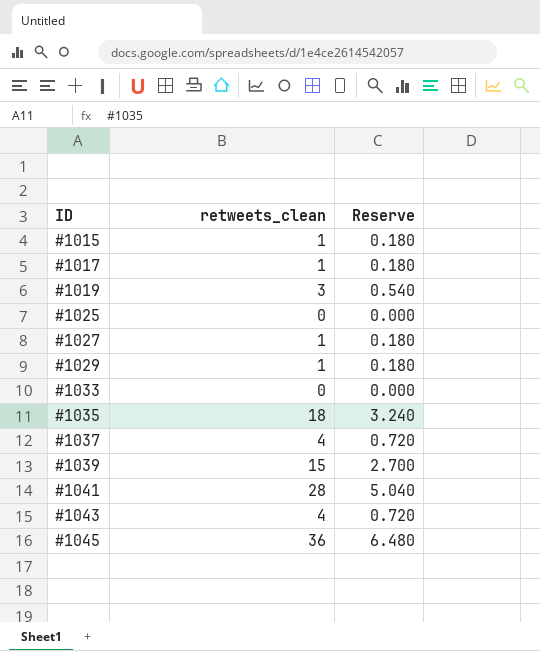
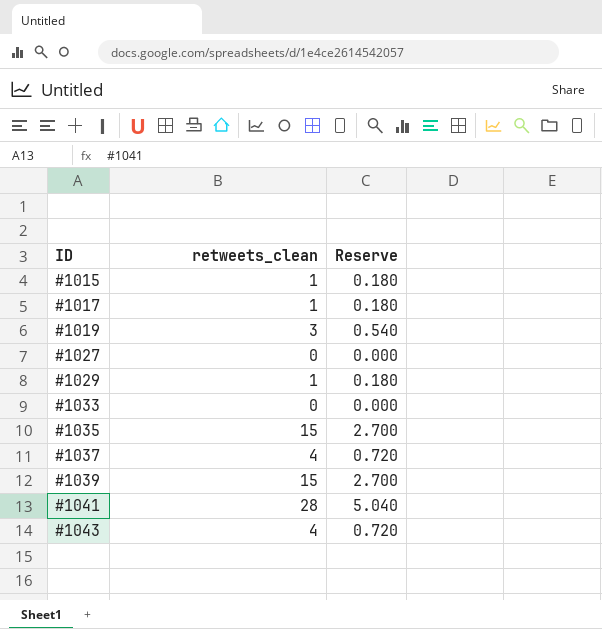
row #1025: 0 | 0.000 -> none
row #1045: 36 | 6.480 -> none
#1027 | retweets_clean: 1 -> 0
#1027 | Reserve: 0.180 -> 0.000
#1035 | retweets_clean: 18 -> 15
#1035 | Reserve: 3.240 -> 2.700

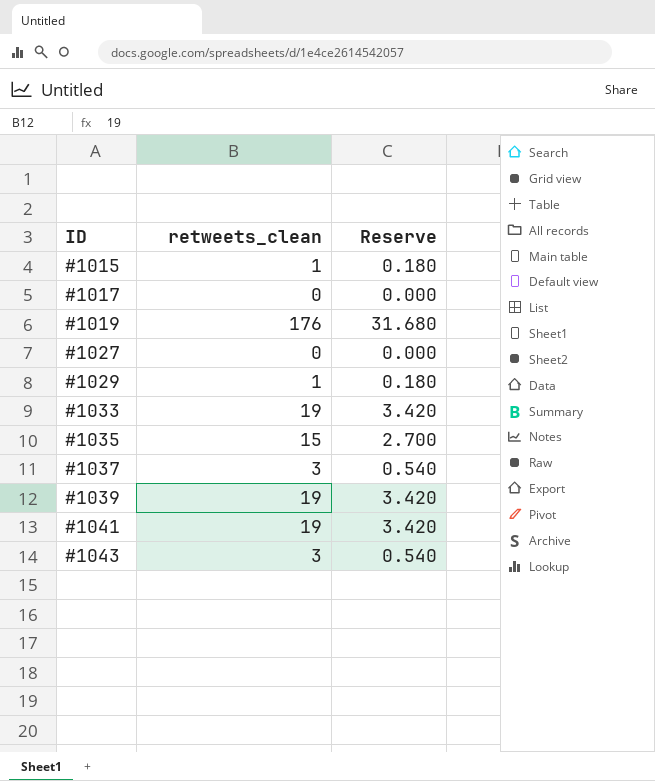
#1017 | retweets_clean: 1 -> 0
#1017 | Reserve: 0.180 -> 0.000
#1019 | retweets_clean: 3 -> 176
#1019 | Reserve: 0.540 -> 31.680
#1033 | retweets_clean: 0 -> 19
#1033 | Reserve: 0.000 -> 3.420
#1037 | retweets_clean: 4 -> 3
#1037 | Reserve: 0.720 -> 0.540
#1039 | retweets_clean: 15 -> 19
#1039 | Reserve: 2.700 -> 3.420
#1041 | retweets_clean: 28 -> 19
#1041 | Reserve: 5.040 -> 3.420
#1043 | retweets_clean: 4 -> 3
#1043 | Reserve: 0.720 -> 0.540

